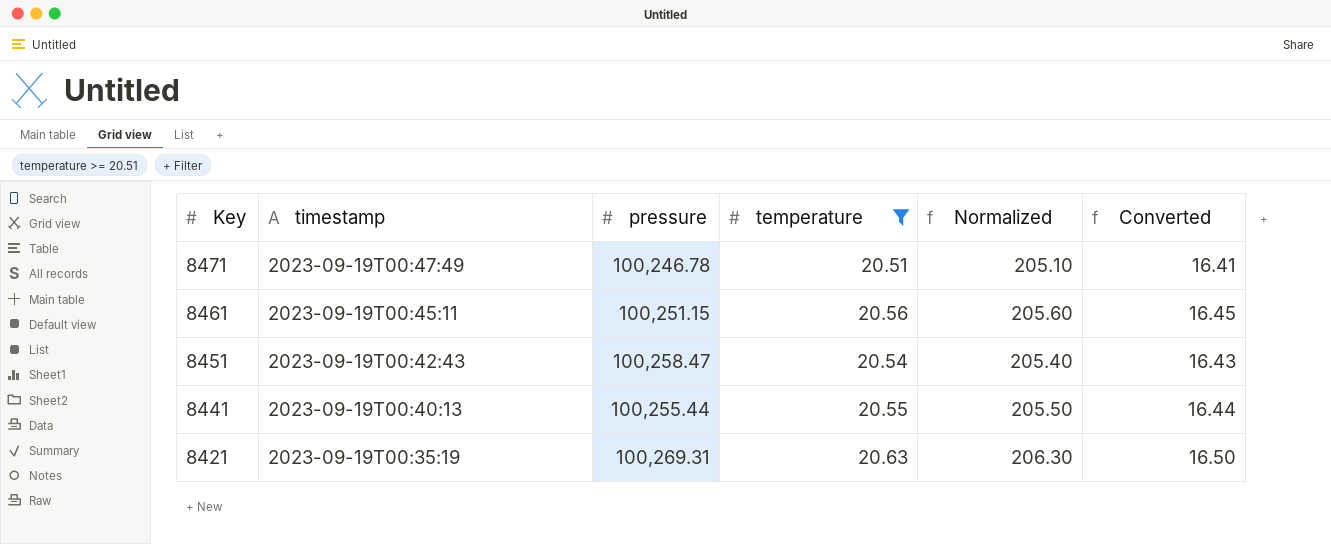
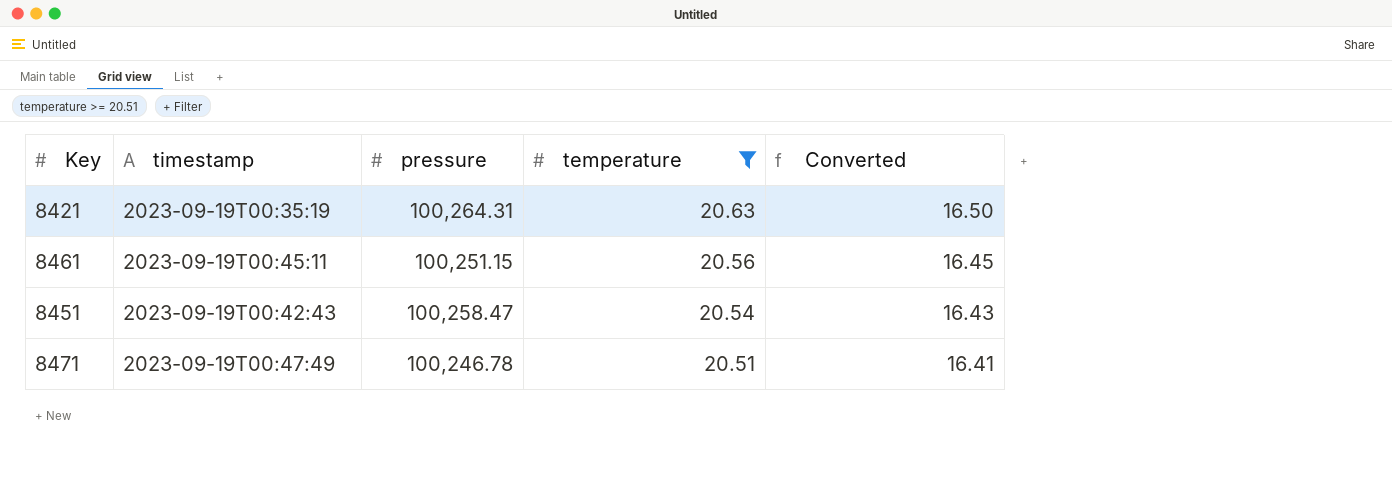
row order: Key descending -> temperature descending
column Normalized | formula: [temperature] * 10 -> none
row 8441: 2023-09-19T00:40:13 | 100,255.44 | 20.55 | 205.50 | 16.44 -> none
8421 | pressure: 100,269.31 -> 100,264.31

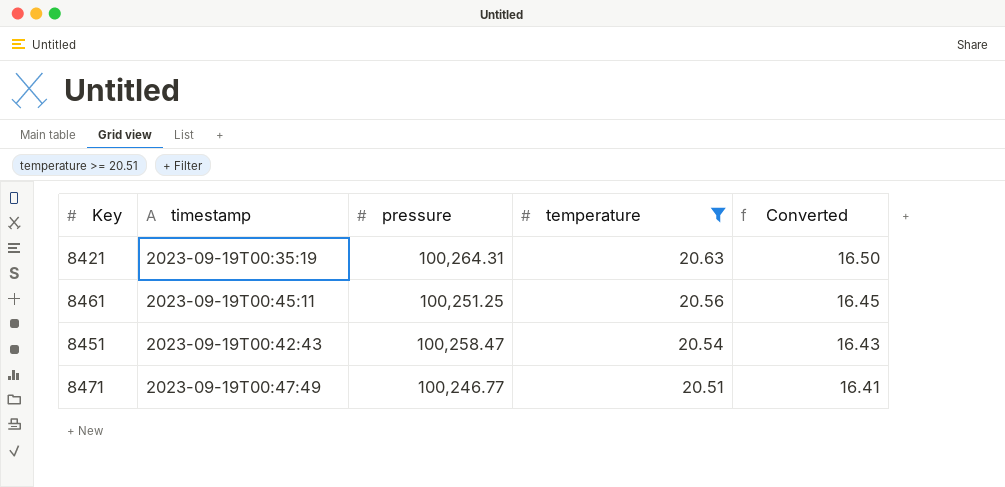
8461 | pressure: 100,251.15 -> 100,251.25
8471 | pressure: 100,246.78 -> 100,246.77

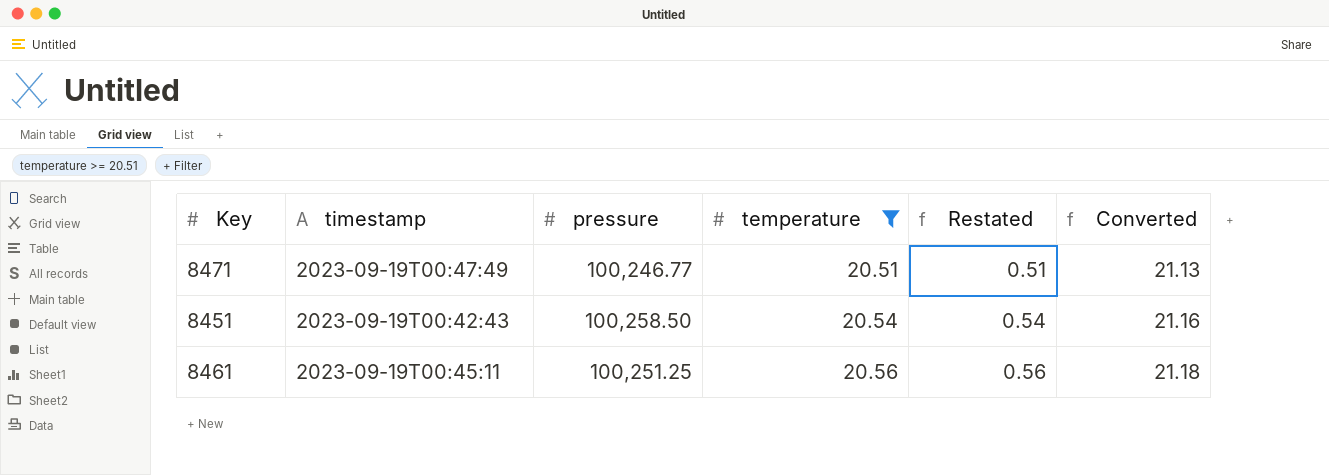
row order: temperature descending -> temperature ascending
column Restated | formula: none -> [temperature] - 20
column Converted | formula: [temperature] * 0.8 -> [temperature] * 1.03
row 8421: 2023-09-19T00:35:19 | 100,264.31 | 20.63 | 16.50 -> none
8451 | pressure: 100,258.47 -> 100,258.50

